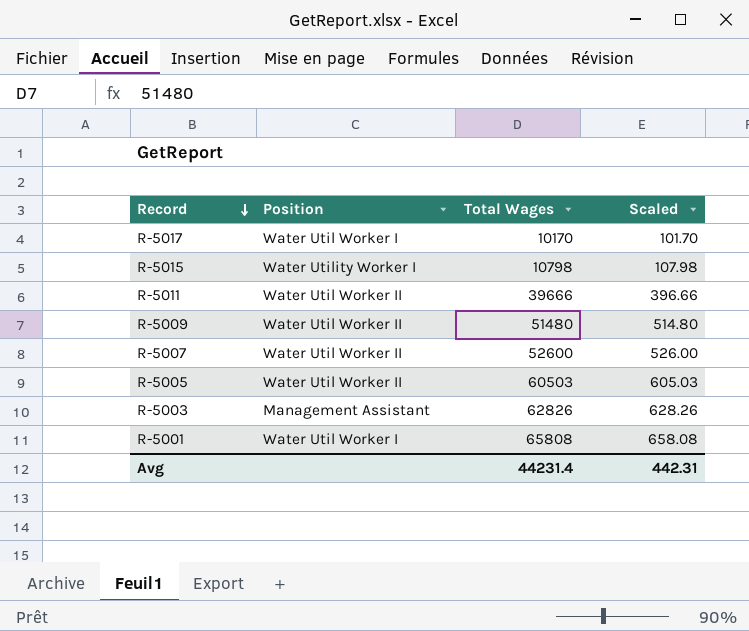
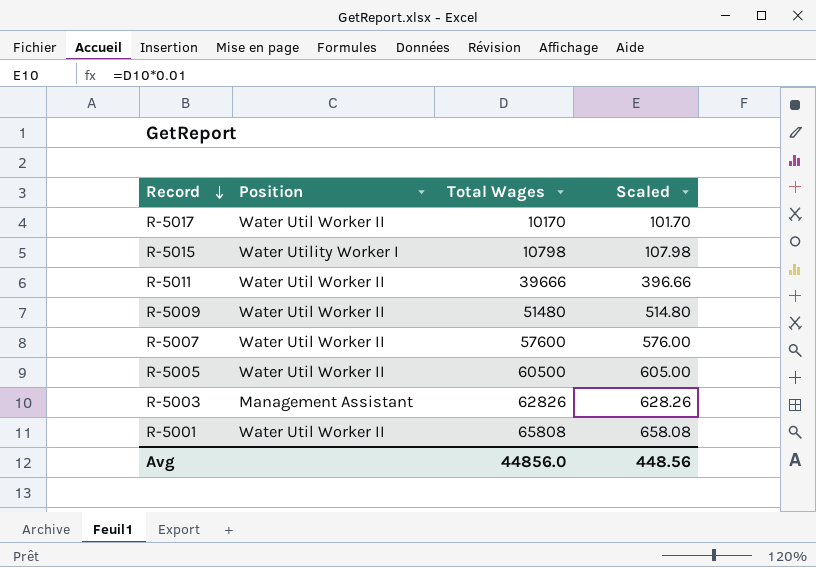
R-5017 | Position: Water Util Worker I -> Water Util Worker II
R-5007 | Total Wages: 52600 -> 57600
R-5007 | Scaled: 526.00 -> 576.00
R-5005 | Total Wages: 60503 -> 60500
R-5005 | Scaled: 605.03 -> 605.00
R-5001 | Position: Water Util Worker I -> Water Util Worker II
Avg | Total Wages: 44231.4 -> 44856.0
Avg | Scaled: 442.31 -> 448.56

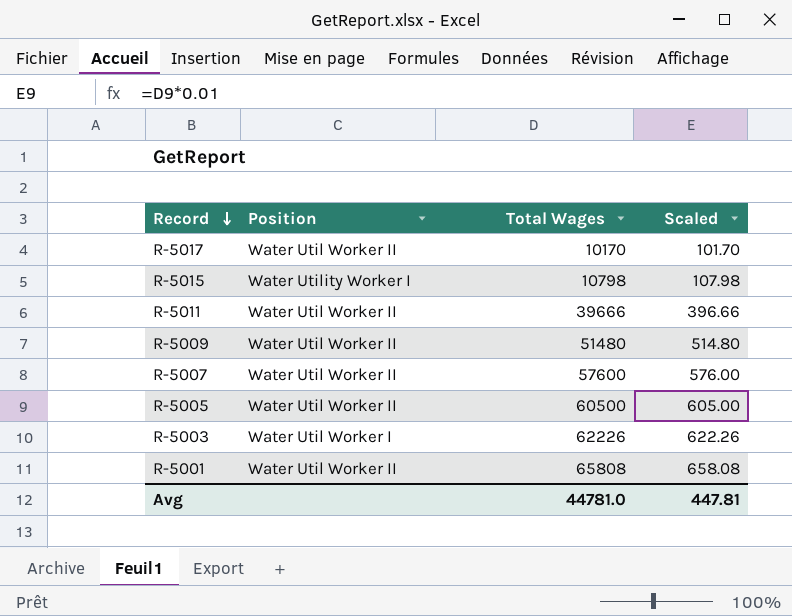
R-5003 | Position: Management Assistant -> Water Util Worker I
R-5003 | Total Wages: 62826 -> 62226
R-5003 | Scaled: 628.26 -> 622.26
Avg | Total Wages: 44856.0 -> 44781.0
Avg | Scaled: 448.56 -> 447.81

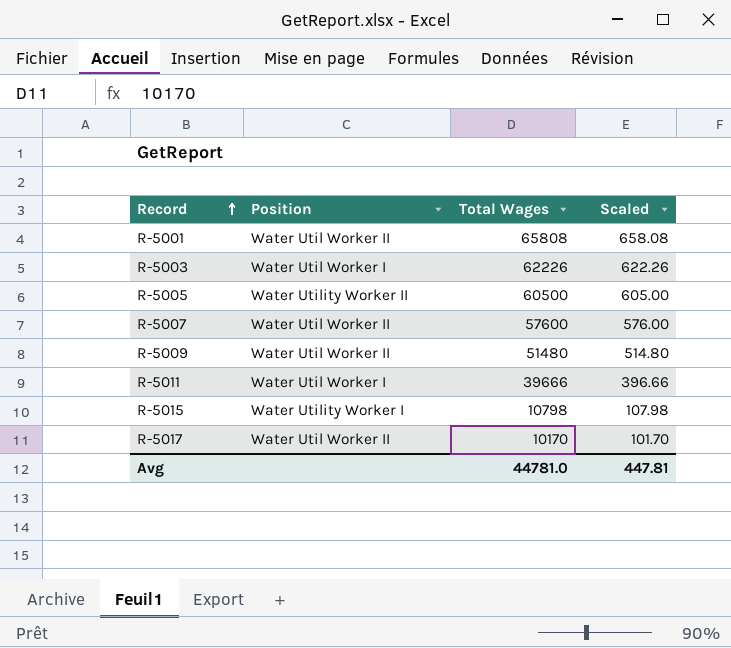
row order: Record descending -> Record ascending
R-5005 | Position: Water Util Worker II -> Water Utility Worker II
R-5011 | Position: Water Util Worker II -> Water Util Worker I

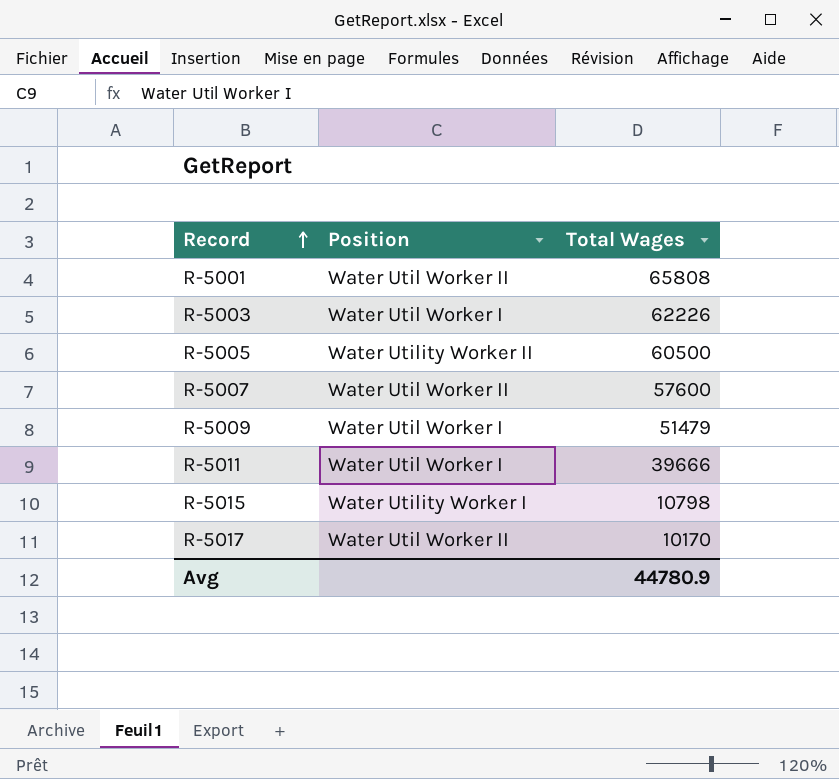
column Scaled | formula: [Total Wages] * 0.01 -> none
R-5009 | Position: Water Util Worker II -> Water Util Worker I
R-5009 | Total Wages: 51480 -> 51479
Avg | Total Wages: 44781.0 -> 44780.9

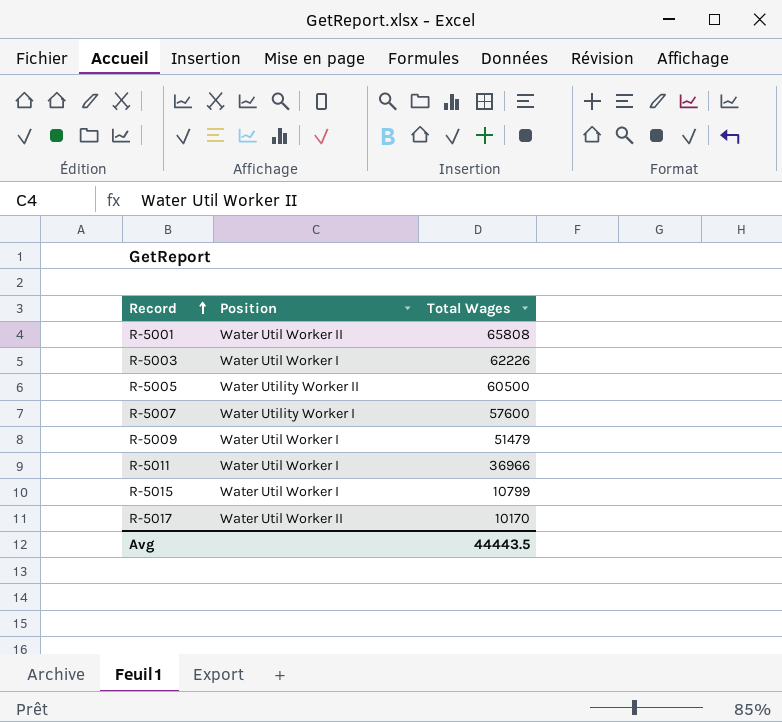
R-5007 | Position: Water Util Worker II -> Water Utility Worker I
R-5011 | Total Wages: 39666 -> 36966
R-5015 | Position: Water Utility Worker I -> Water Util Worker I
R-5015 | Total Wages: 10798 -> 10799
Avg | Total Wages: 44780.9 -> 44443.5

